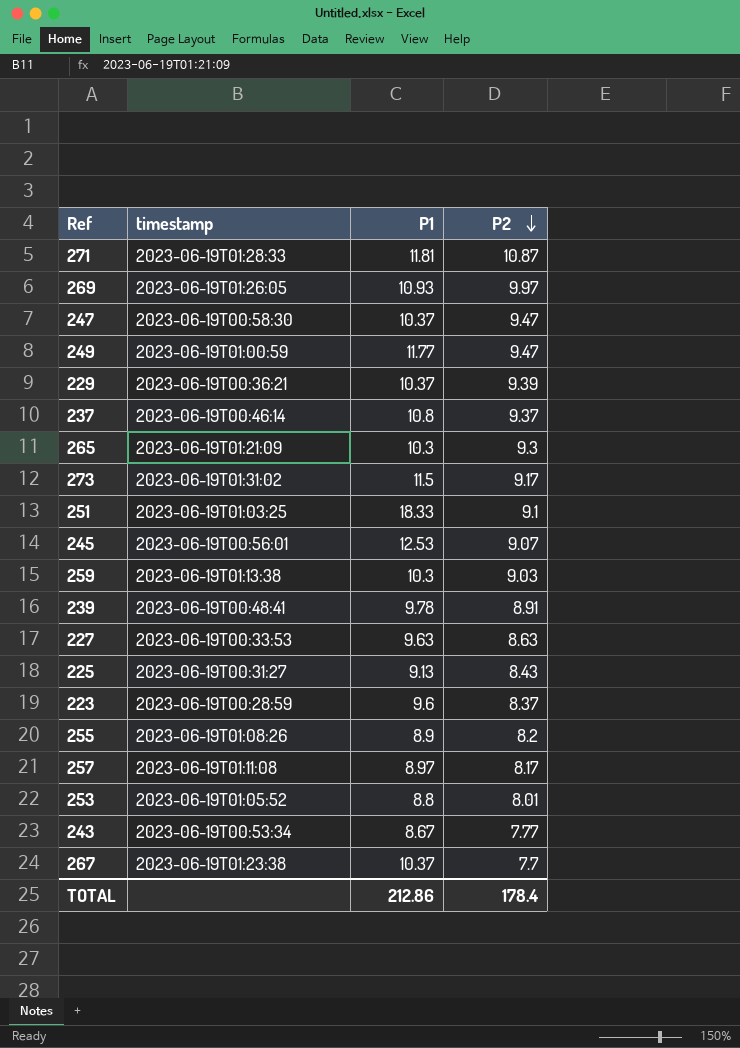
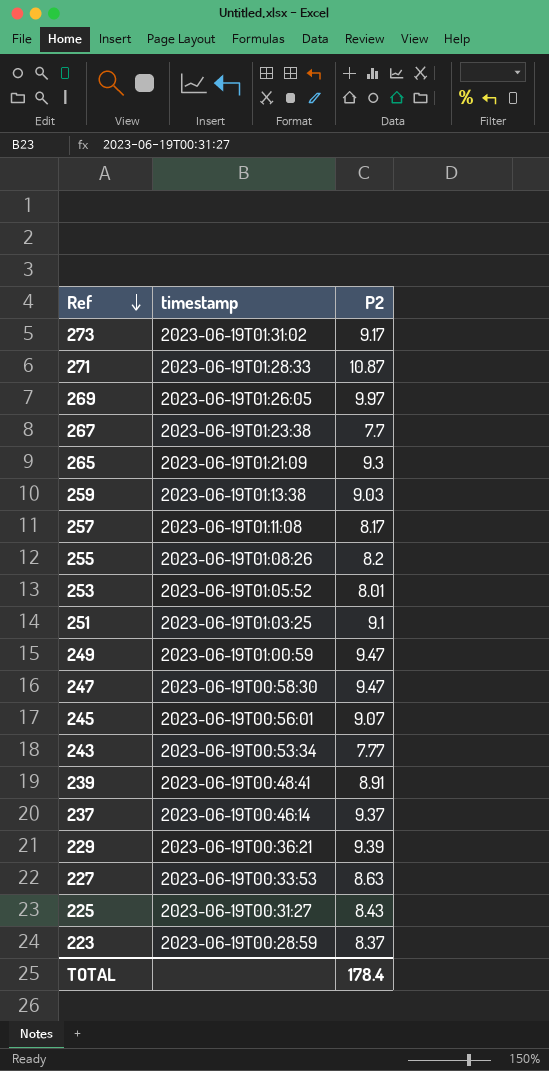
row order: P2 descending -> Ref descending
column P1 | position: 3 -> none

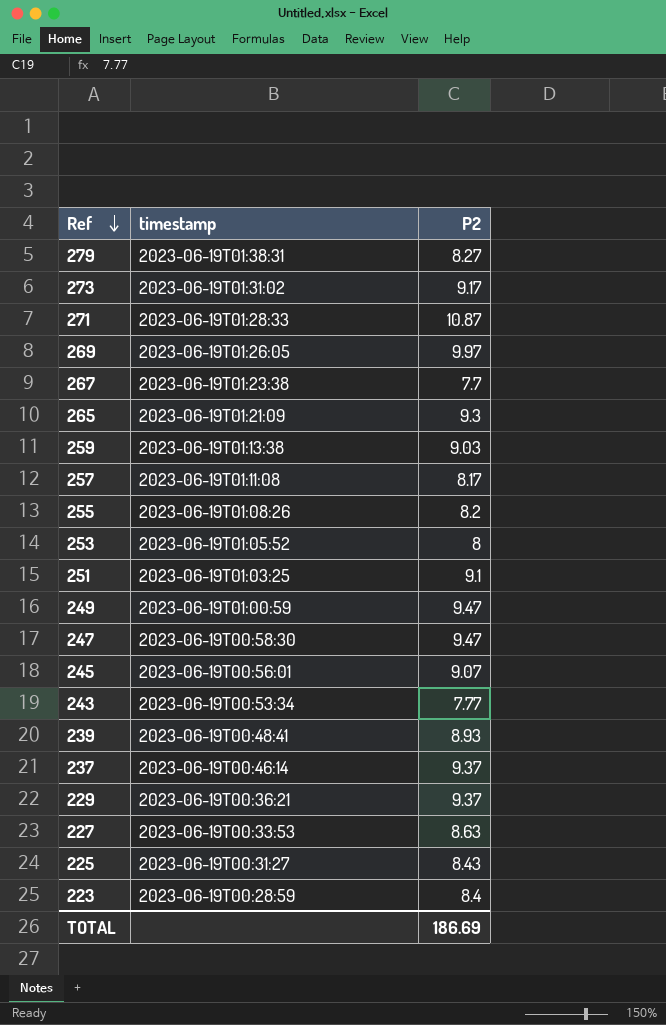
row 279: none -> 2023-06-19T01:38:31 | 8.27
253 | P2: 8.01 -> 8
239 | P2: 8.91 -> 8.93
229 | P2: 9.39 -> 9.37
223 | P2: 8.37 -> 8.4
TOTAL | P2: 178.4 -> 186.69

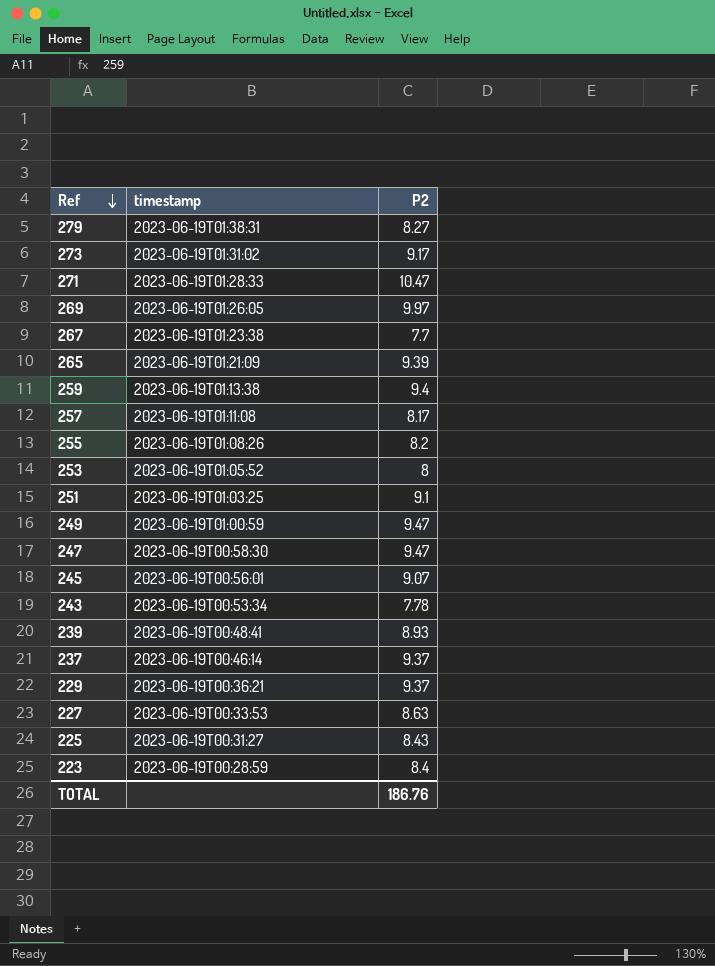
271 | P2: 10.87 -> 10.47
265 | P2: 9.3 -> 9.39
259 | P2: 9.03 -> 9.4
243 | P2: 7.77 -> 7.78
TOTAL | P2: 186.69 -> 186.76

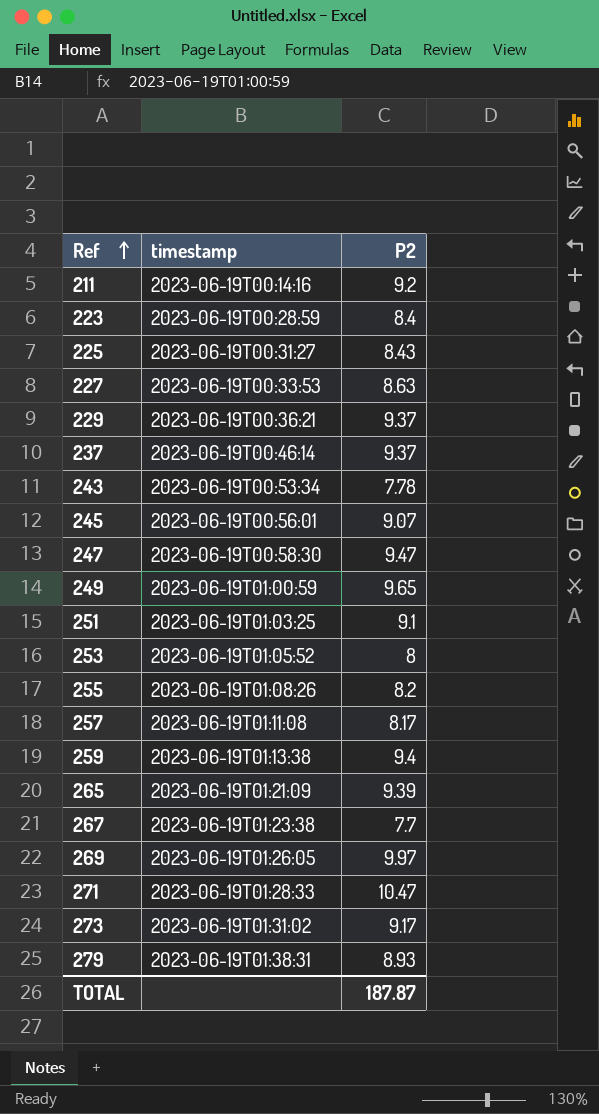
row order: Ref descending -> Ref ascending
row 239: 2023-06-19T00:48:41 | 8.93 -> none
row 211: none -> 2023-06-19T00:14:16 | 9.2
249 | P2: 9.47 -> 9.65
279 | P2: 8.27 -> 8.93
TOTAL | P2: 186.76 -> 187.87

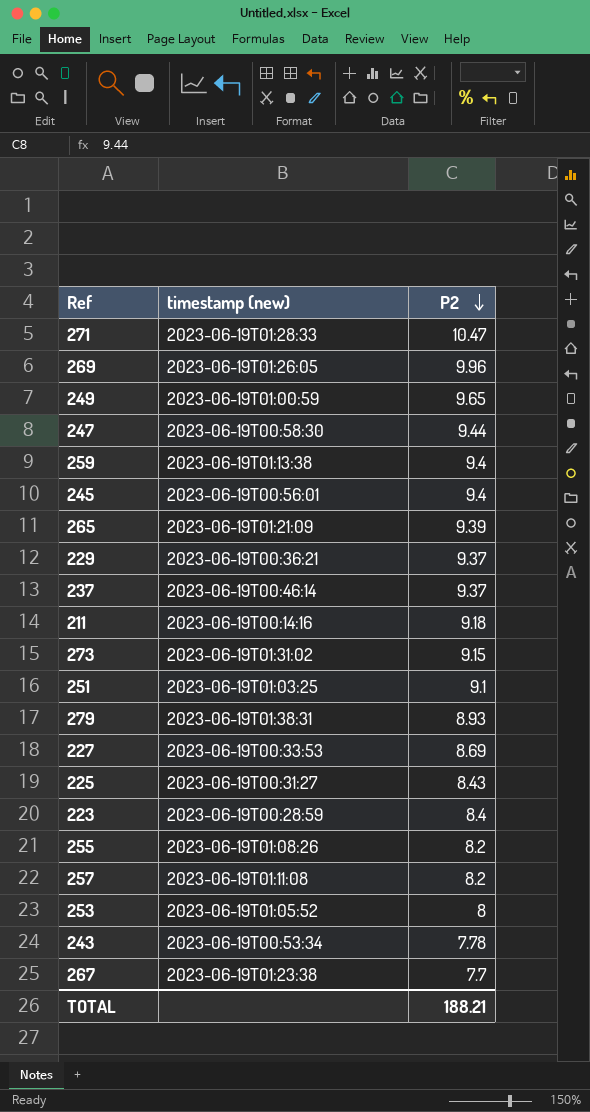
row order: Ref ascending -> P2 descending
column name: timestamp -> timestamp (new)
269 | P2: 9.97 -> 9.96
247 | P2: 9.47 -> 9.44
245 | P2: 9.07 -> 9.4
211 | P2: 9.2 -> 9.18
273 | P2: 9.17 -> 9.15
227 | P2: 8.63 -> 8.69
257 | P2: 8.17 -> 8.2
TOTAL | P2: 187.87 -> 188.21

